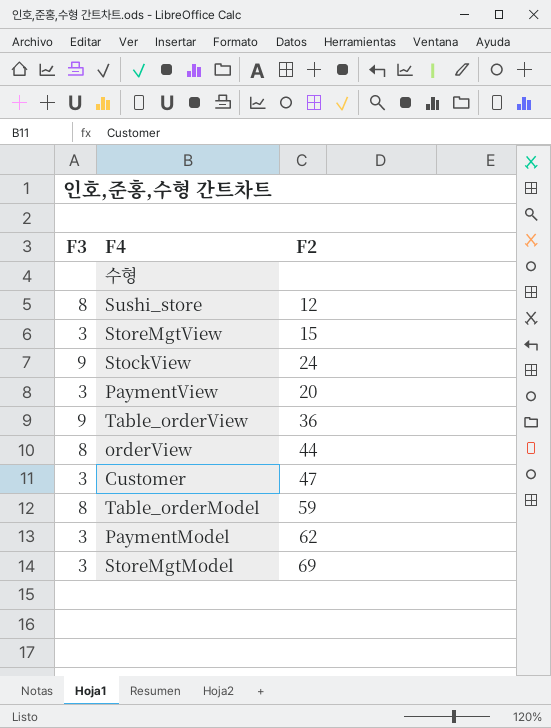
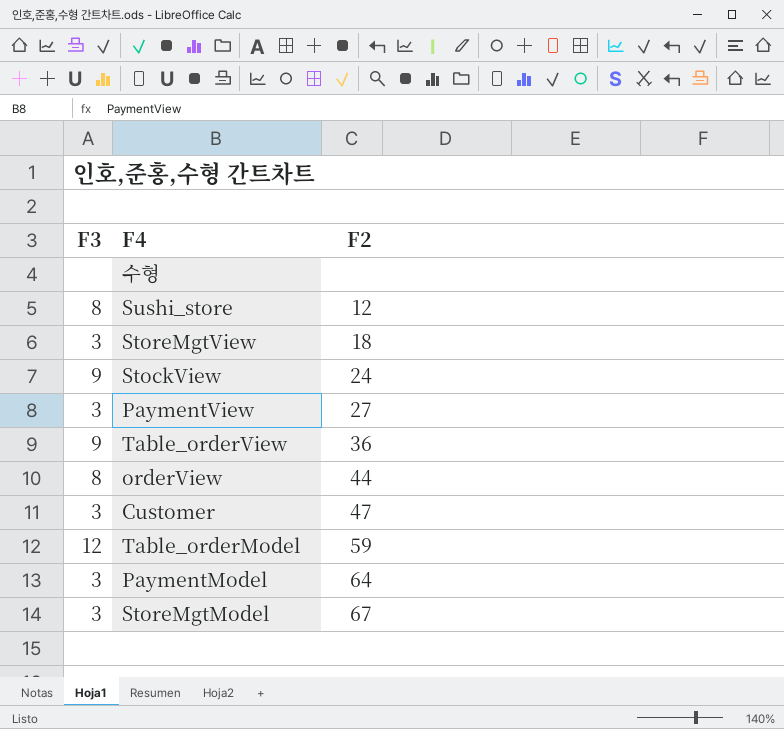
StoreMgtView | F2: 15 -> 18
PaymentView | F2: 20 -> 27
Table_orderModel | F3: 8 -> 12
PaymentModel | F2: 62 -> 64
StoreMgtModel | F2: 69 -> 67

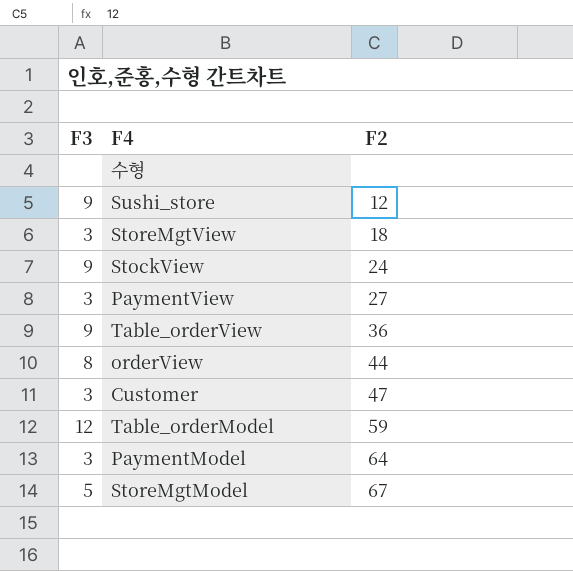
Sushi_store | F3: 8 -> 9
StoreMgtModel | F3: 3 -> 5

